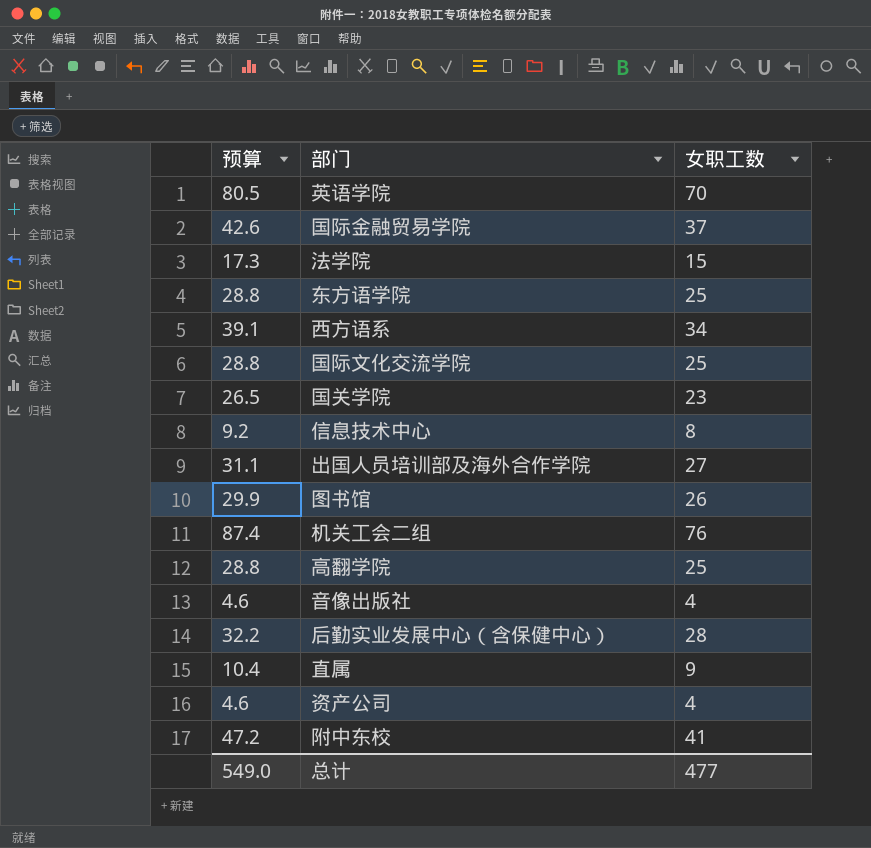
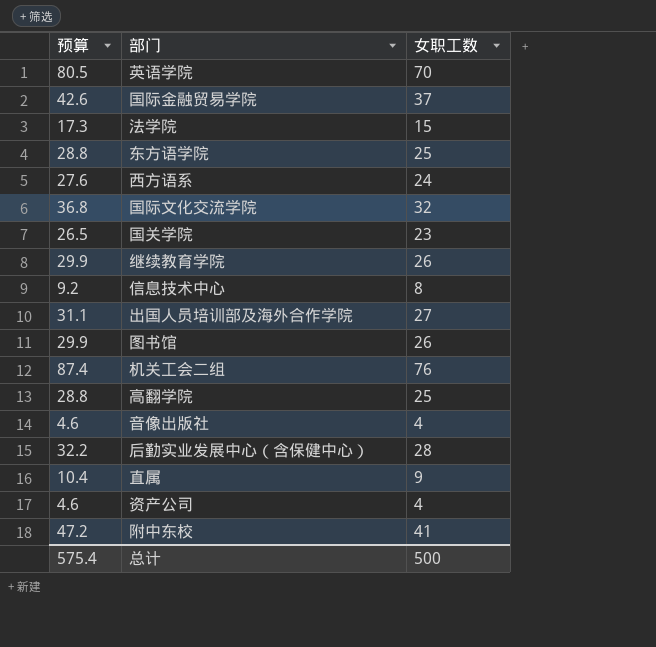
西方语系 | 预算: 39.1 -> 27.6
西方语系 | 女职工数: 34 -> 24
国际文化交流学院 | 预算: 28.8 -> 36.8
国际文化交流学院 | 女职工数: 25 -> 32
row 继续教育学院: none -> 29.9 | 26
总计 | 预算: 549.0 -> 575.4
总计 | 女职工数: 477 -> 500

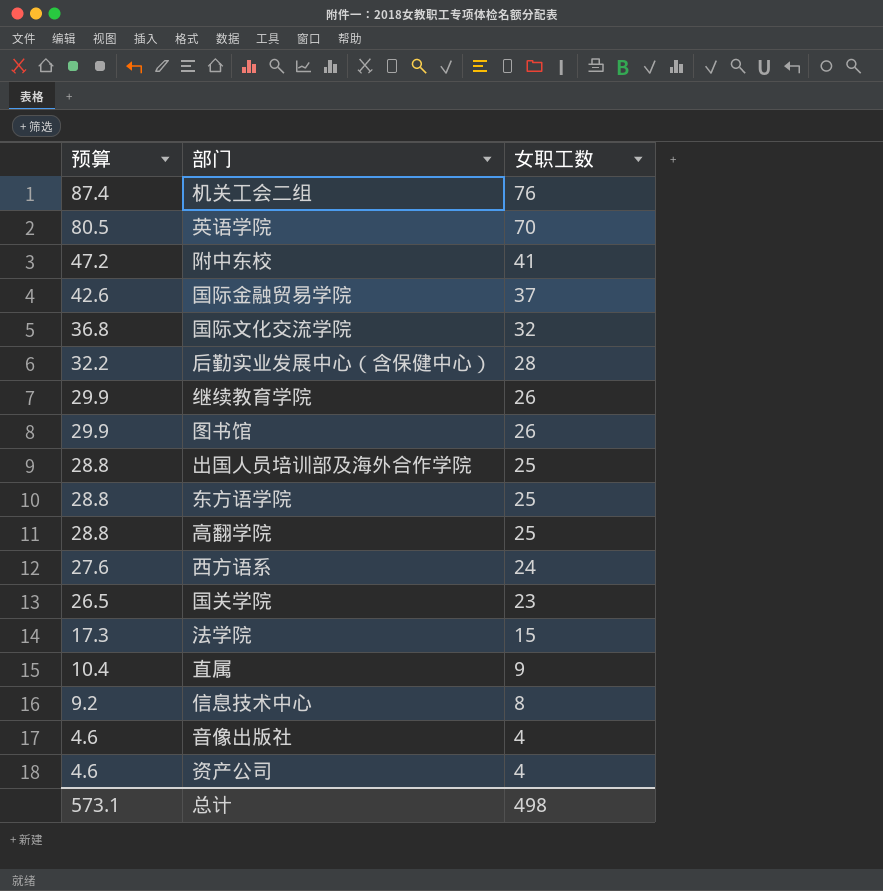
row order: none -> 预算 descending
出国人员培训部及海外合作学院 | 预算: 31.1 -> 28.8
出国人员培训部及海外合作学院 | 女职工数: 27 -> 25
总计 | 预算: 575.4 -> 573.1
总计 | 女职工数: 500 -> 498

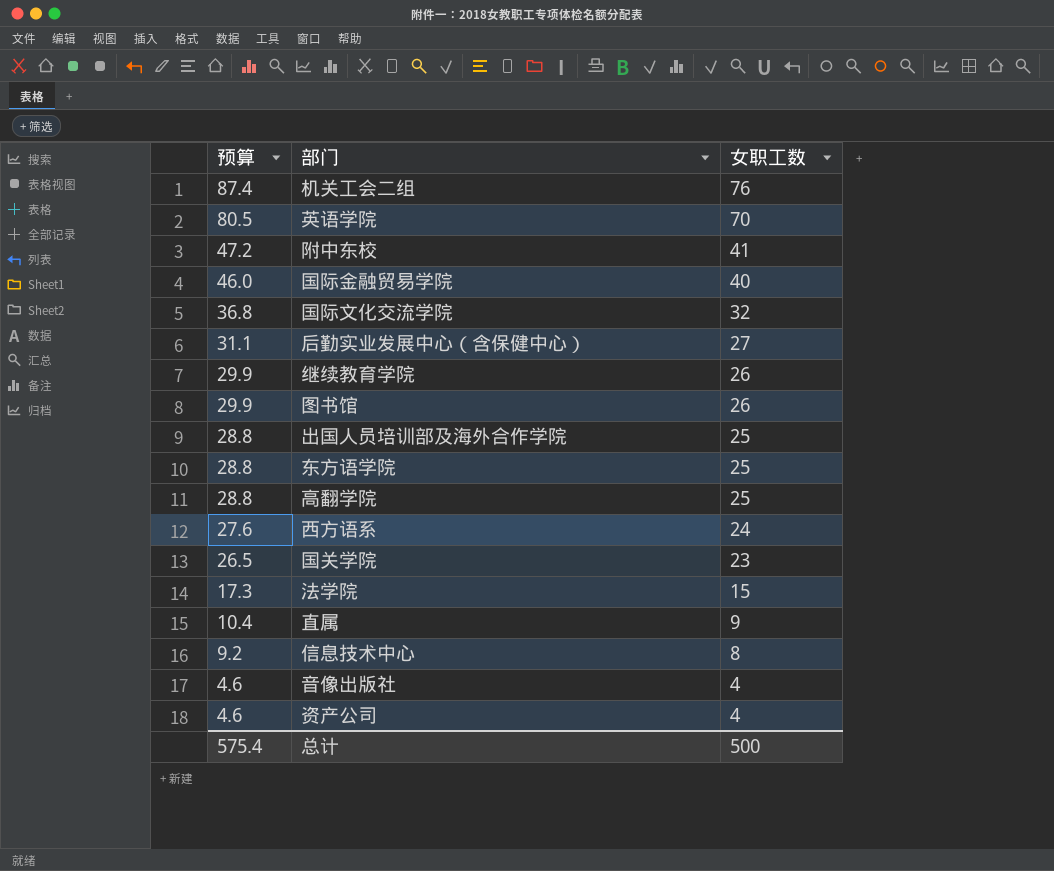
国际金融贸易学院 | 预算: 42.6 -> 46.0
国际金融贸易学院 | 女职工数: 37 -> 40
后勤实业发展中心（含保健中心） | 预算: 32.2 -> 31.1
后勤实业发展中心（含保健中心） | 女职工数: 28 -> 27
总计 | 预算: 573.1 -> 575.4
总计 | 女职工数: 498 -> 500

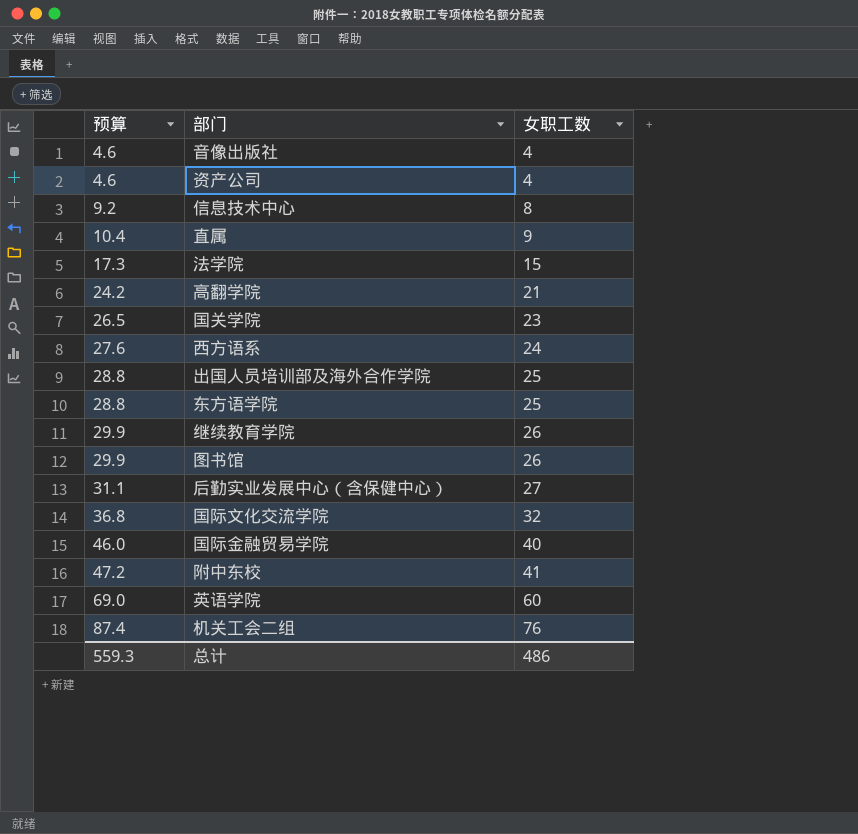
row order: 预算 descending -> 预算 ascending
高翻学院 | 预算: 28.8 -> 24.2
高翻学院 | 女职工数: 25 -> 21
英语学院 | 预算: 80.5 -> 69.0
英语学院 | 女职工数: 70 -> 60
总计 | 预算: 575.4 -> 559.3
总计 | 女职工数: 500 -> 486

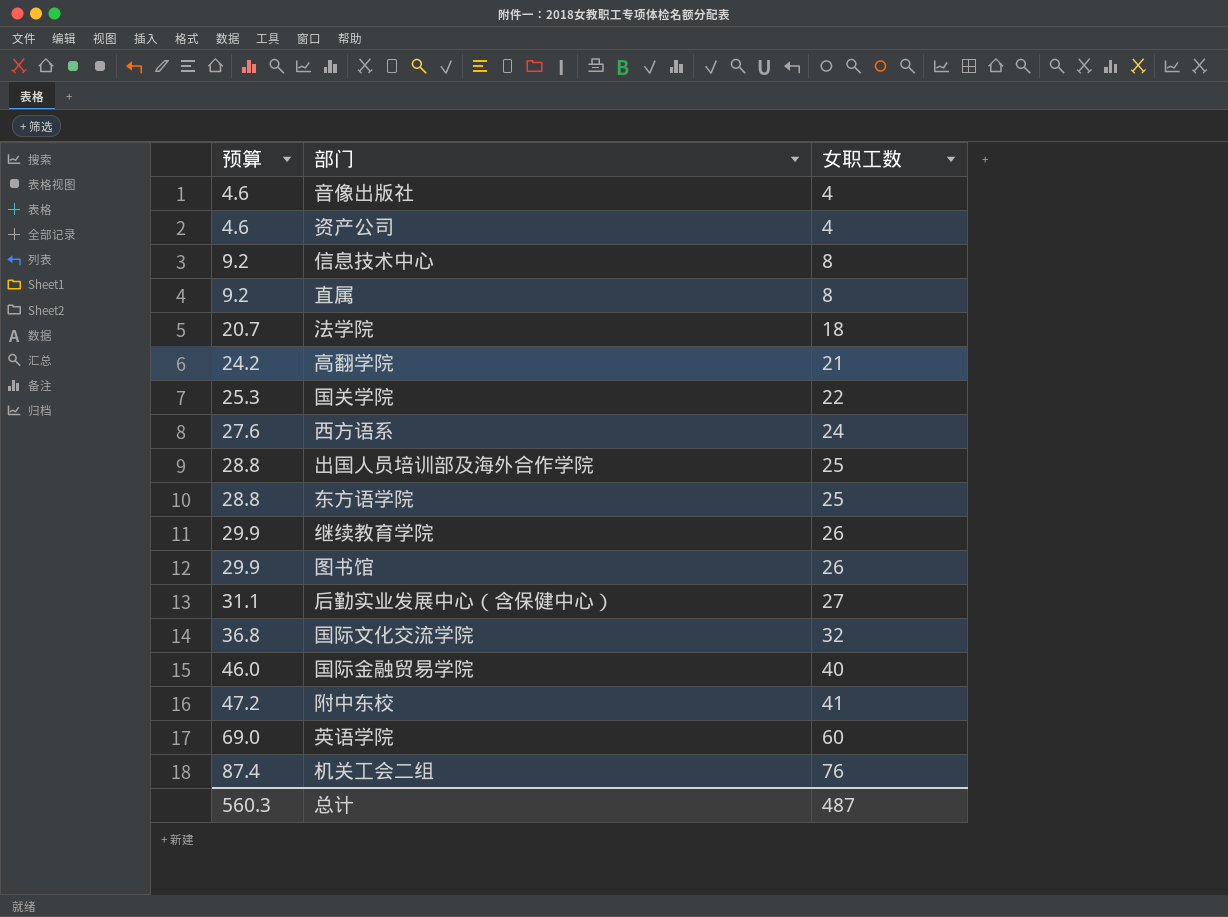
直属 | 预算: 10.4 -> 9.2
直属 | 女职工数: 9 -> 8
法学院 | 预算: 17.3 -> 20.7
法学院 | 女职工数: 15 -> 18
国关学院 | 预算: 26.5 -> 25.3
国关学院 | 女职工数: 23 -> 22
总计 | 预算: 559.3 -> 560.3
总计 | 女职工数: 486 -> 487

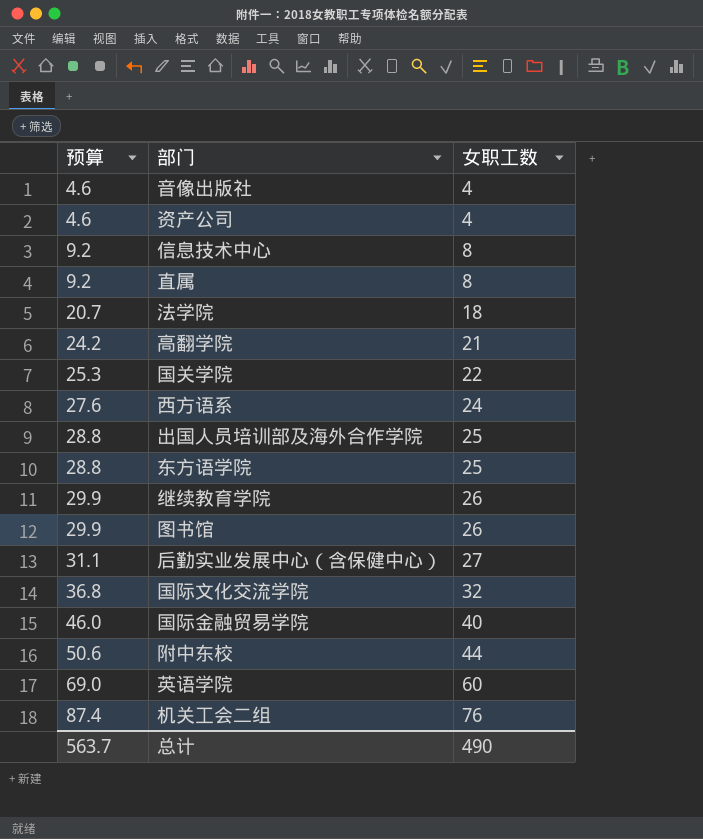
附中东校 | 预算: 47.2 -> 50.6
附中东校 | 女职工数: 41 -> 44
总计 | 预算: 560.3 -> 563.7
总计 | 女职工数: 487 -> 490

